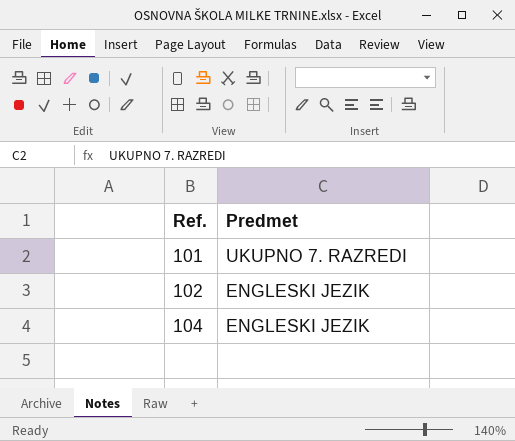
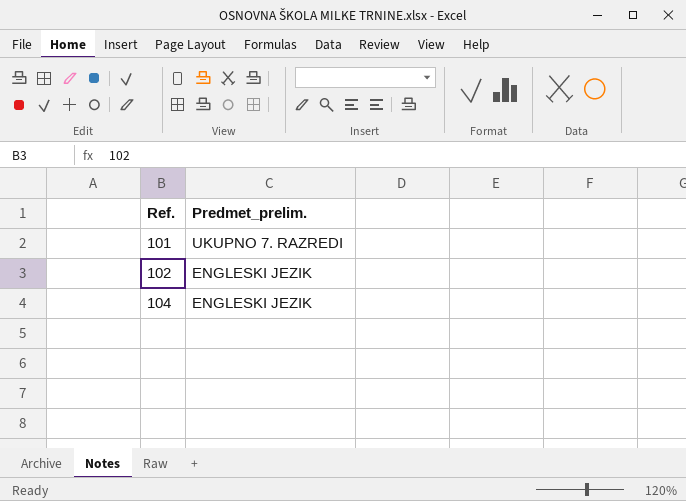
column name: Predmet -> Predmet_prelim.

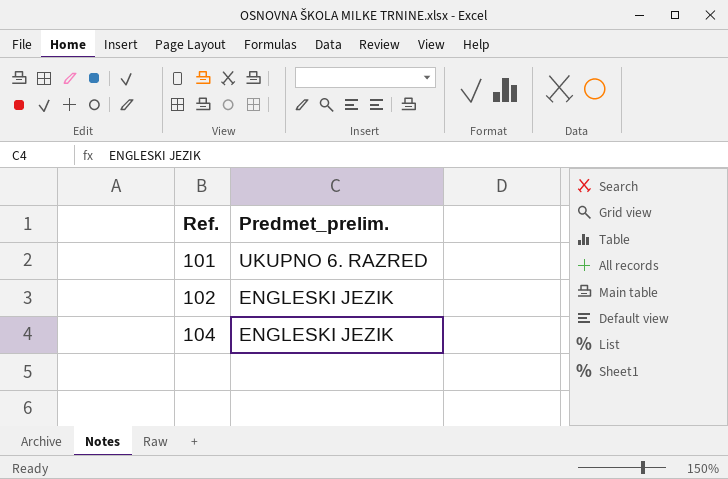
101 | Predmet_prelim.: UKUPNO 7. RAZREDI -> UKUPNO 6. RAZRED

